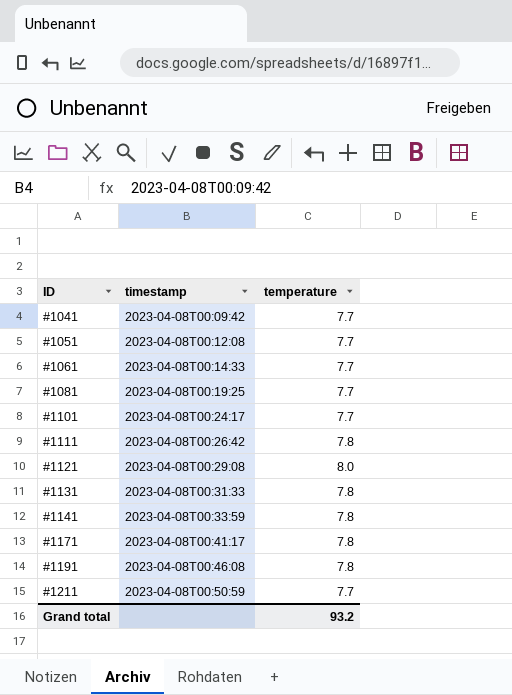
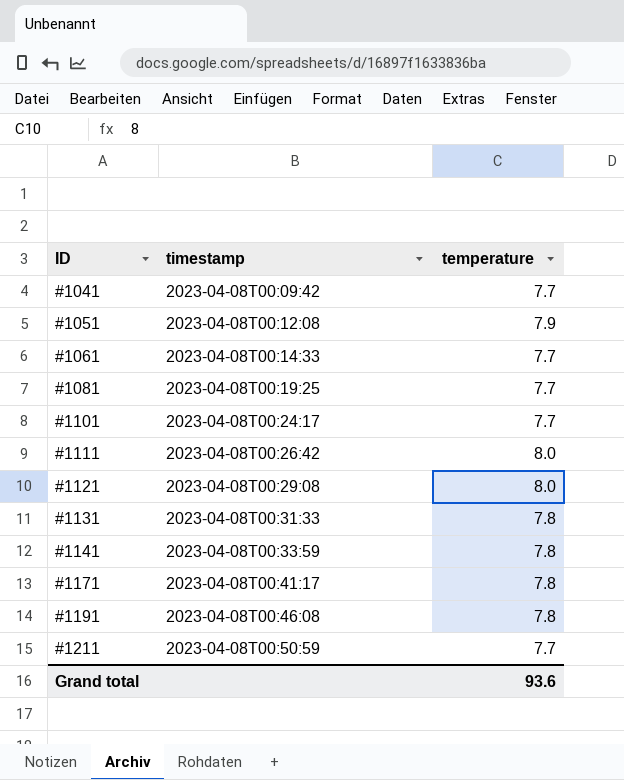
#1051 | temperature: 7.7 -> 7.9
#1111 | temperature: 7.8 -> 8.0
Grand total | temperature: 93.2 -> 93.6

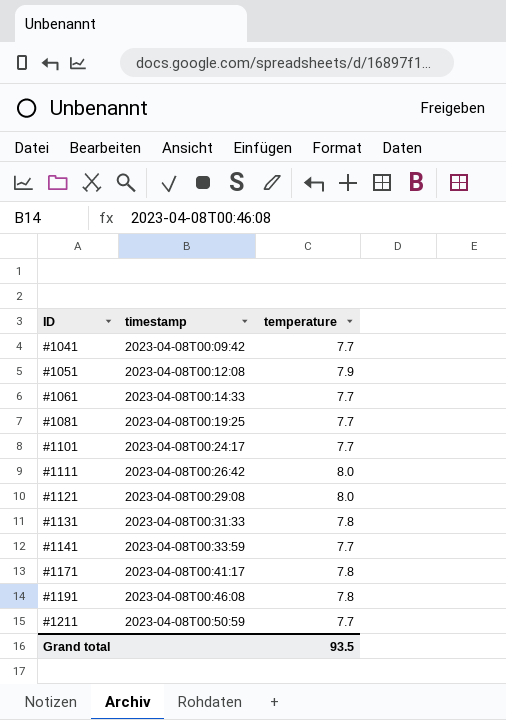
#1141 | temperature: 7.8 -> 7.7
Grand total | temperature: 93.6 -> 93.5

